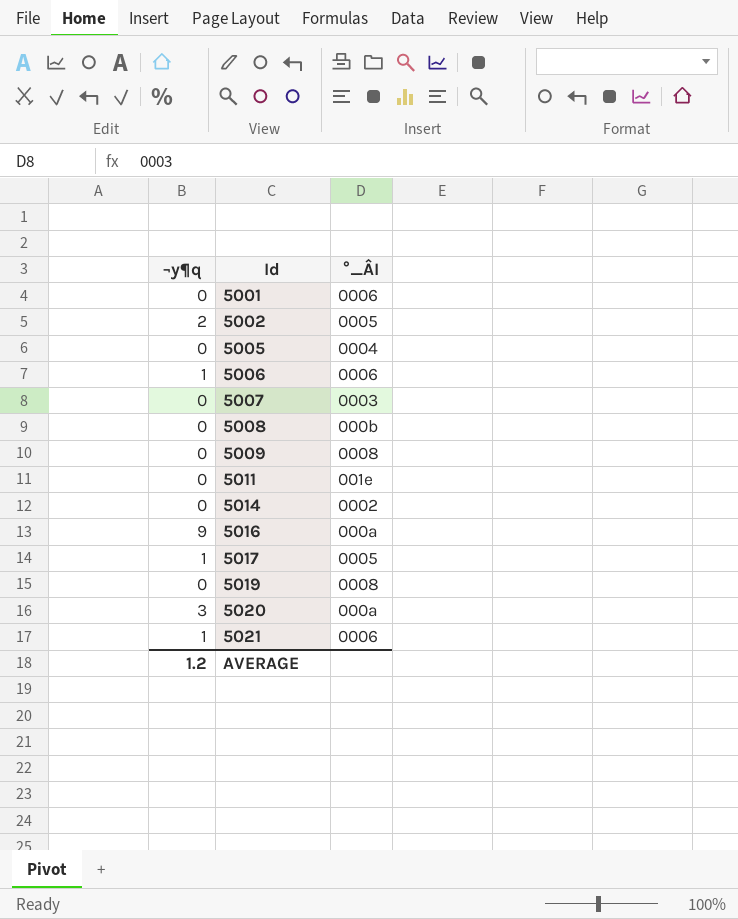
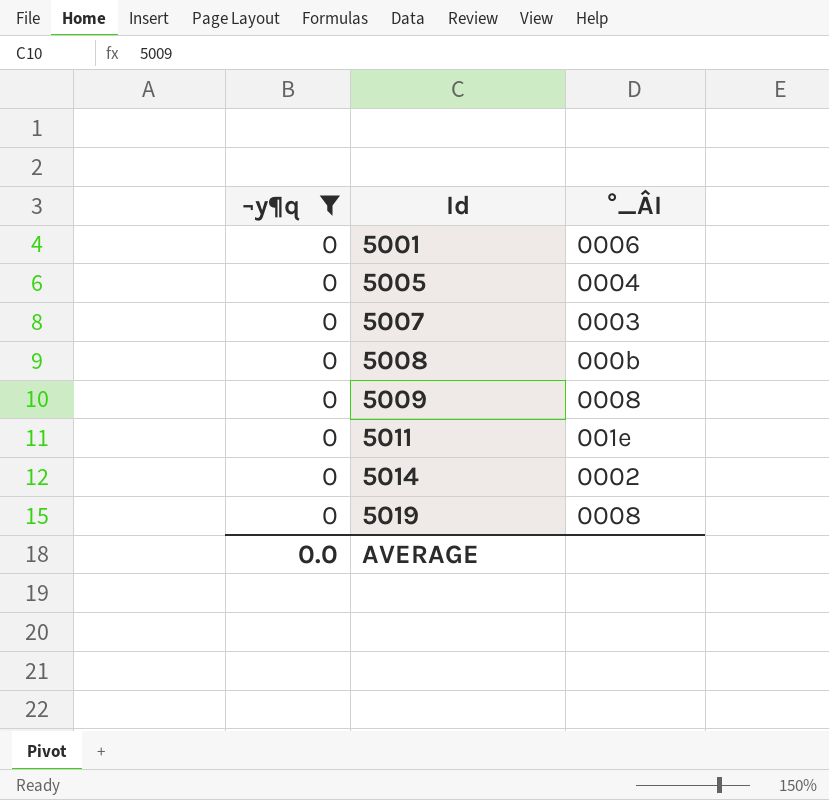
filter: none -> ¬y¶q = 0
AVERAGE | ¬y¶q: 1.2 -> 0.0

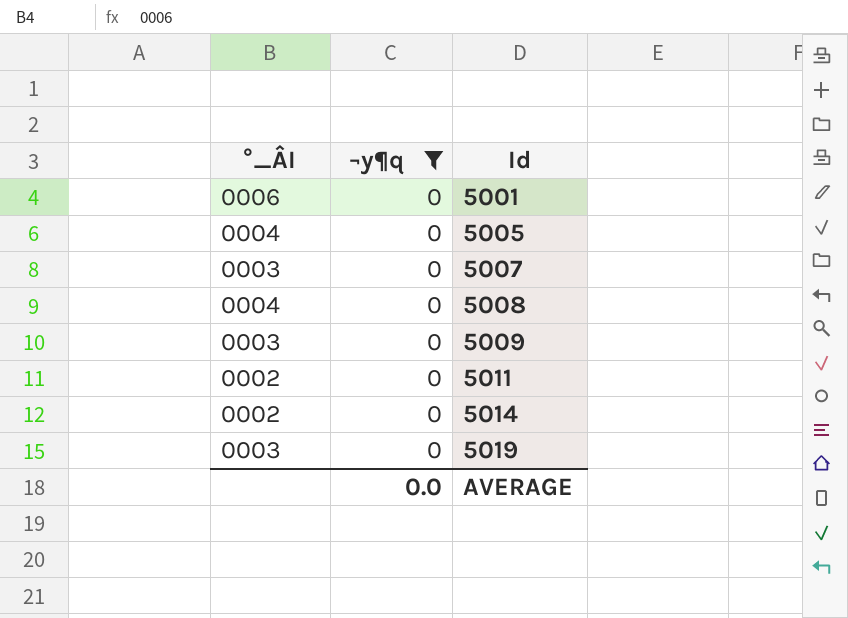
column °_ÂI | position: 3 -> 1
5008 | °_ÂI: 000b -> 0004
5009 | °_ÂI: 0008 -> 0003
5011 | °_ÂI: 001e -> 0002
5019 | °_ÂI: 0008 -> 0003

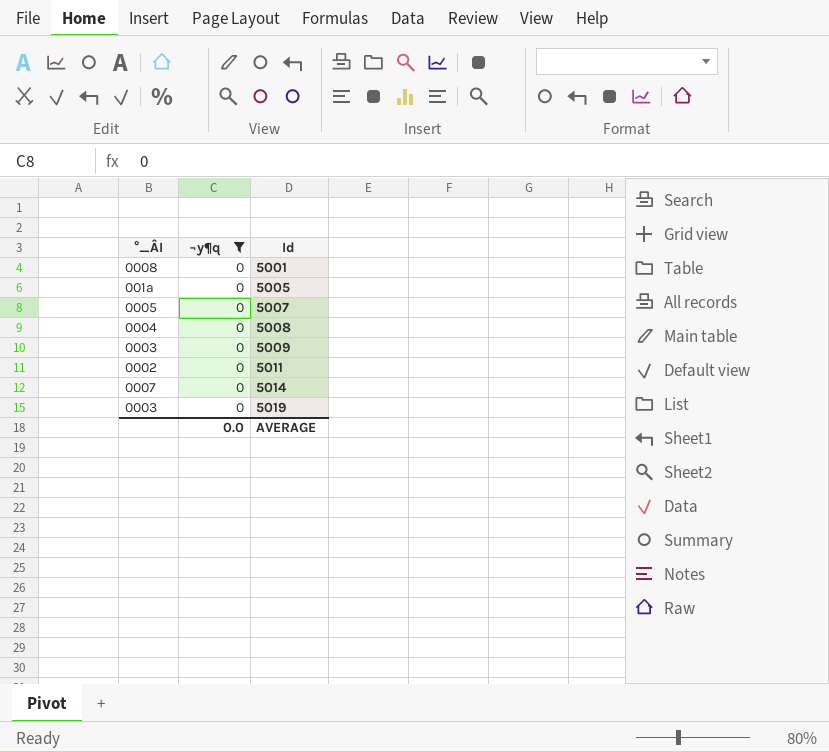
5001 | °_ÂI: 0006 -> 0008
5005 | °_ÂI: 0004 -> 001a
5007 | °_ÂI: 0003 -> 0005
5014 | °_ÂI: 0002 -> 0007

